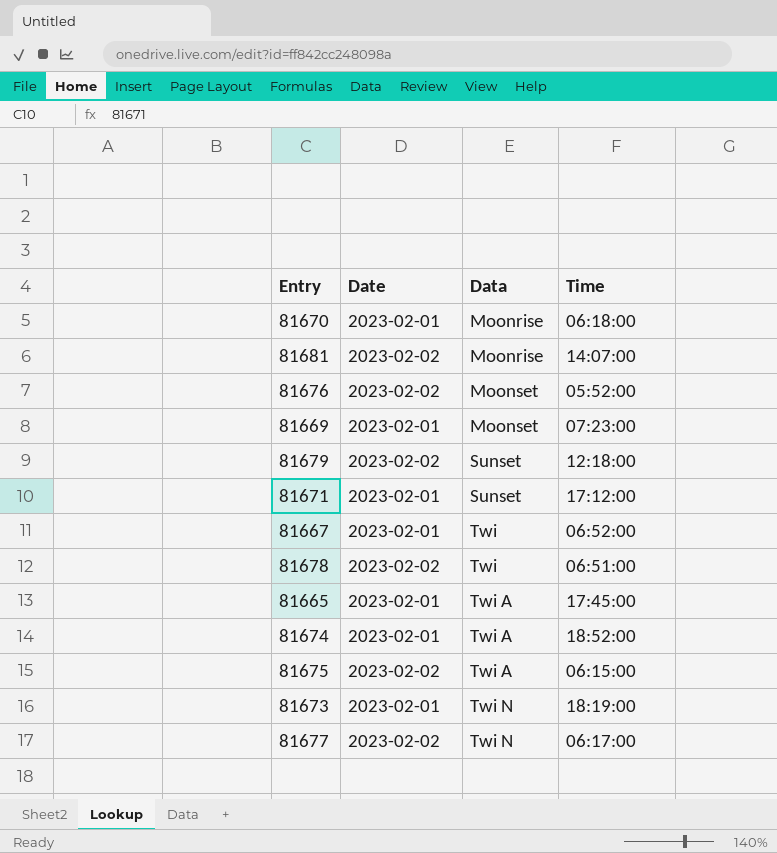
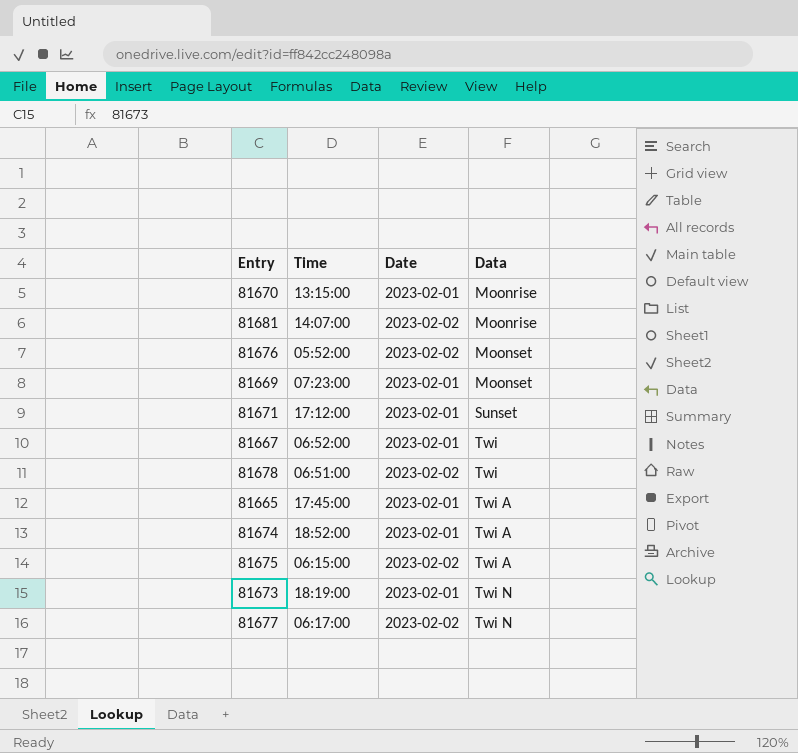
column Time | position: 4 -> 2
row 81679: 2023-02-02 | Sunset | 12:18:00 -> none
81670 | Time: 06:18:00 -> 13:15:00

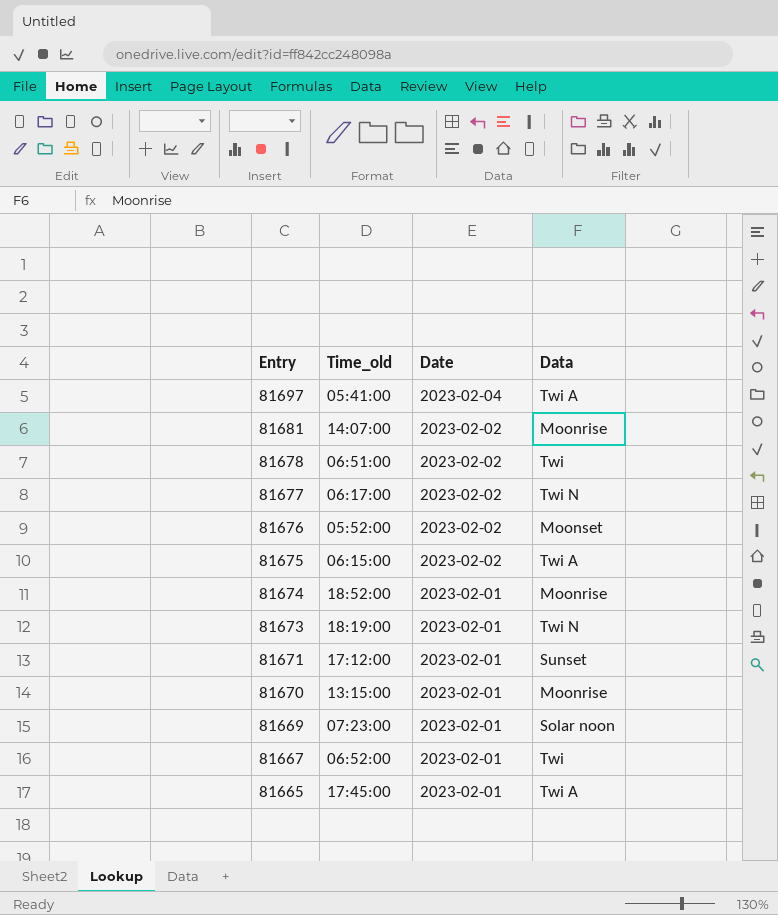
row order: Data ascending -> Entry descending
column name: Time -> Time_old
row 81697: none -> 05:41:00 | 2023-02-04 | Twi A
81674 | Data: Twi A -> Moonrise
81669 | Data: Moonset -> Solar noon

